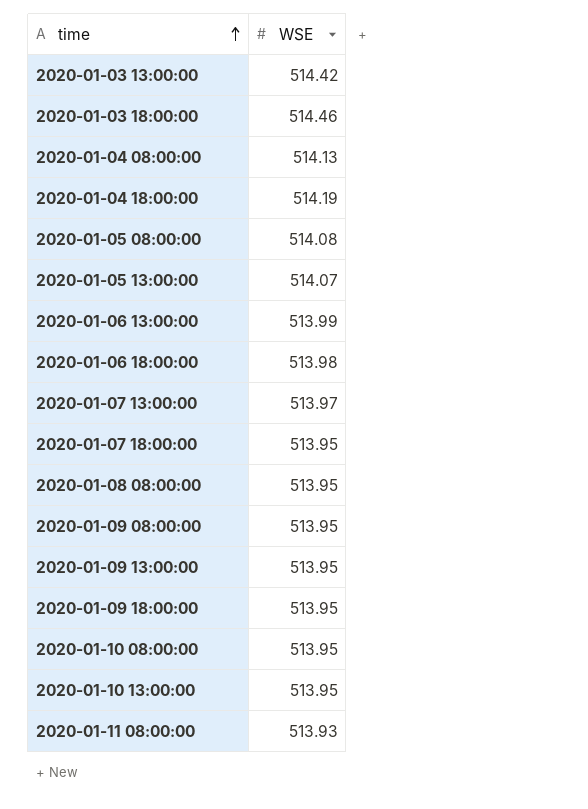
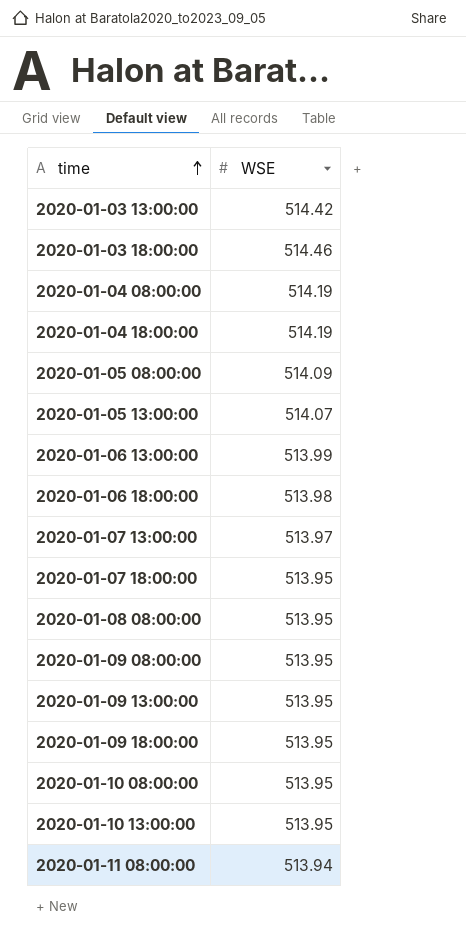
2020-01-04 08:00:00 | WSE: 514.13 -> 514.19
2020-01-05 08:00:00 | WSE: 514.08 -> 514.09
2020-01-11 08:00:00 | WSE: 513.93 -> 513.94

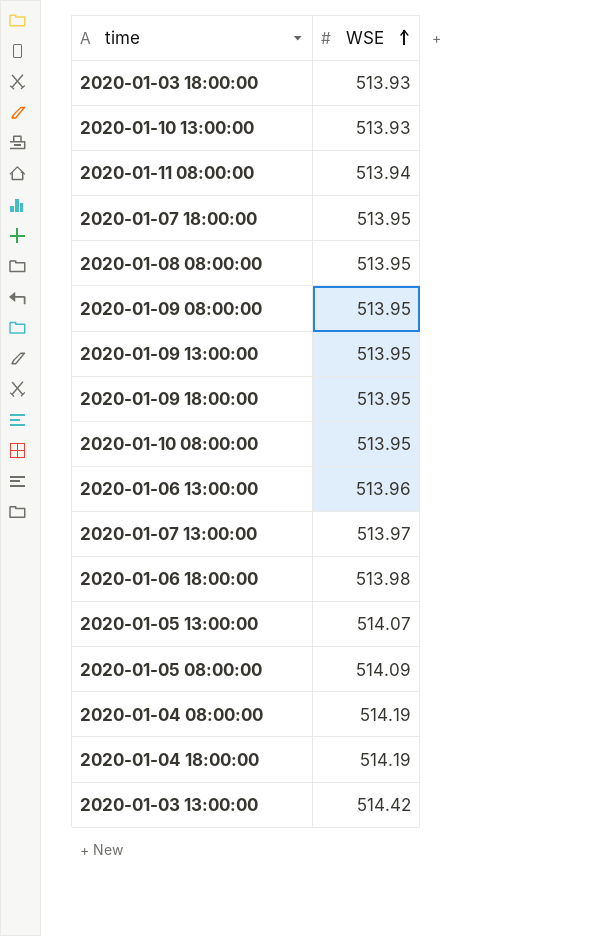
row order: time ascending -> WSE ascending
2020-01-03 18:00:00 | WSE: 514.46 -> 513.93
2020-01-10 13:00:00 | WSE: 513.95 -> 513.93
2020-01-06 13:00:00 | WSE: 513.99 -> 513.96

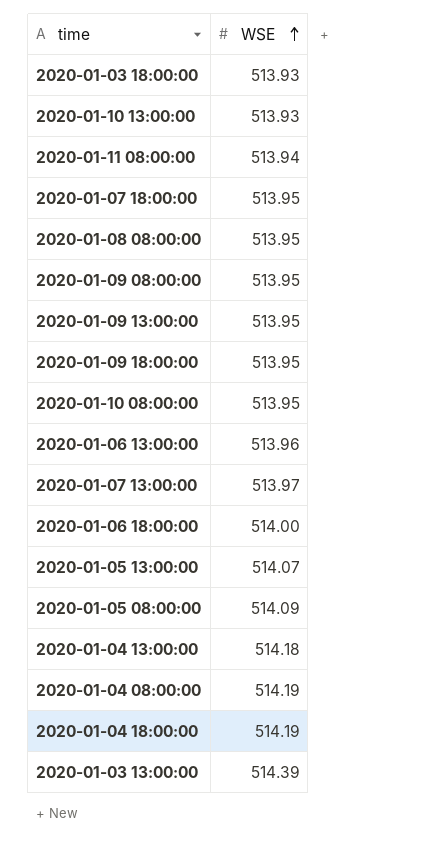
2020-01-06 18:00:00 | WSE: 513.98 -> 514.00
row 2020-01-04 13:00:00: none -> 514.18
2020-01-03 13:00:00 | WSE: 514.42 -> 514.39

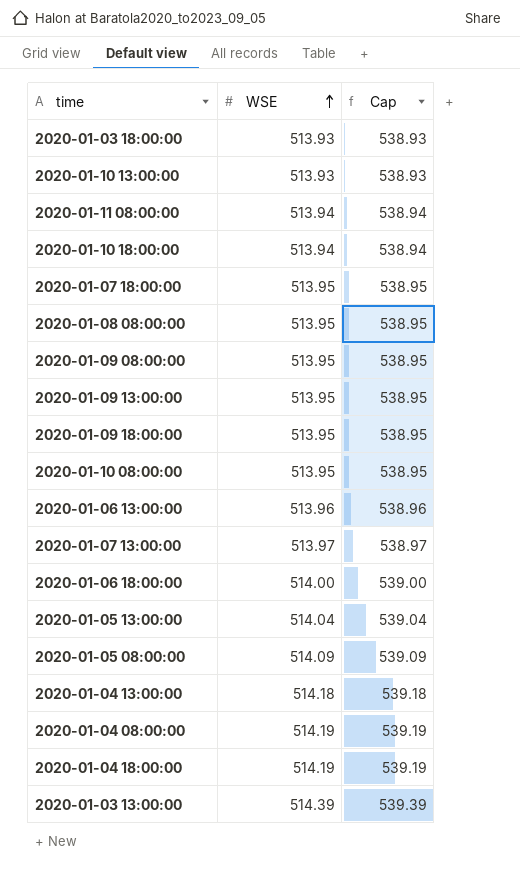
column Cap | formula: none -> [WSE] + 25
row 2020-01-10 18:00:00: none -> 513.94 | 538.94
2020-01-05 13:00:00 | WSE: 514.07 -> 514.04

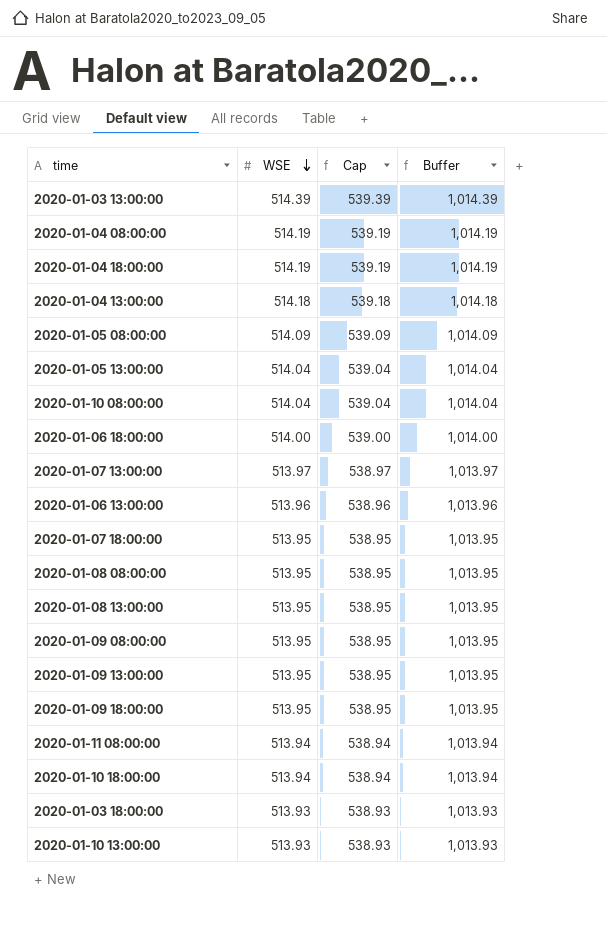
row order: WSE ascending -> WSE descending
column Buffer | formula: none -> [WSE] + 500
2020-01-10 08:00:00 | WSE: 513.95 -> 514.04
2020-01-10 08:00:00 | Cap: 538.95 -> 539.04
row 2020-01-08 13:00:00: none -> 513.95 | 538.95 | 1,013.95

